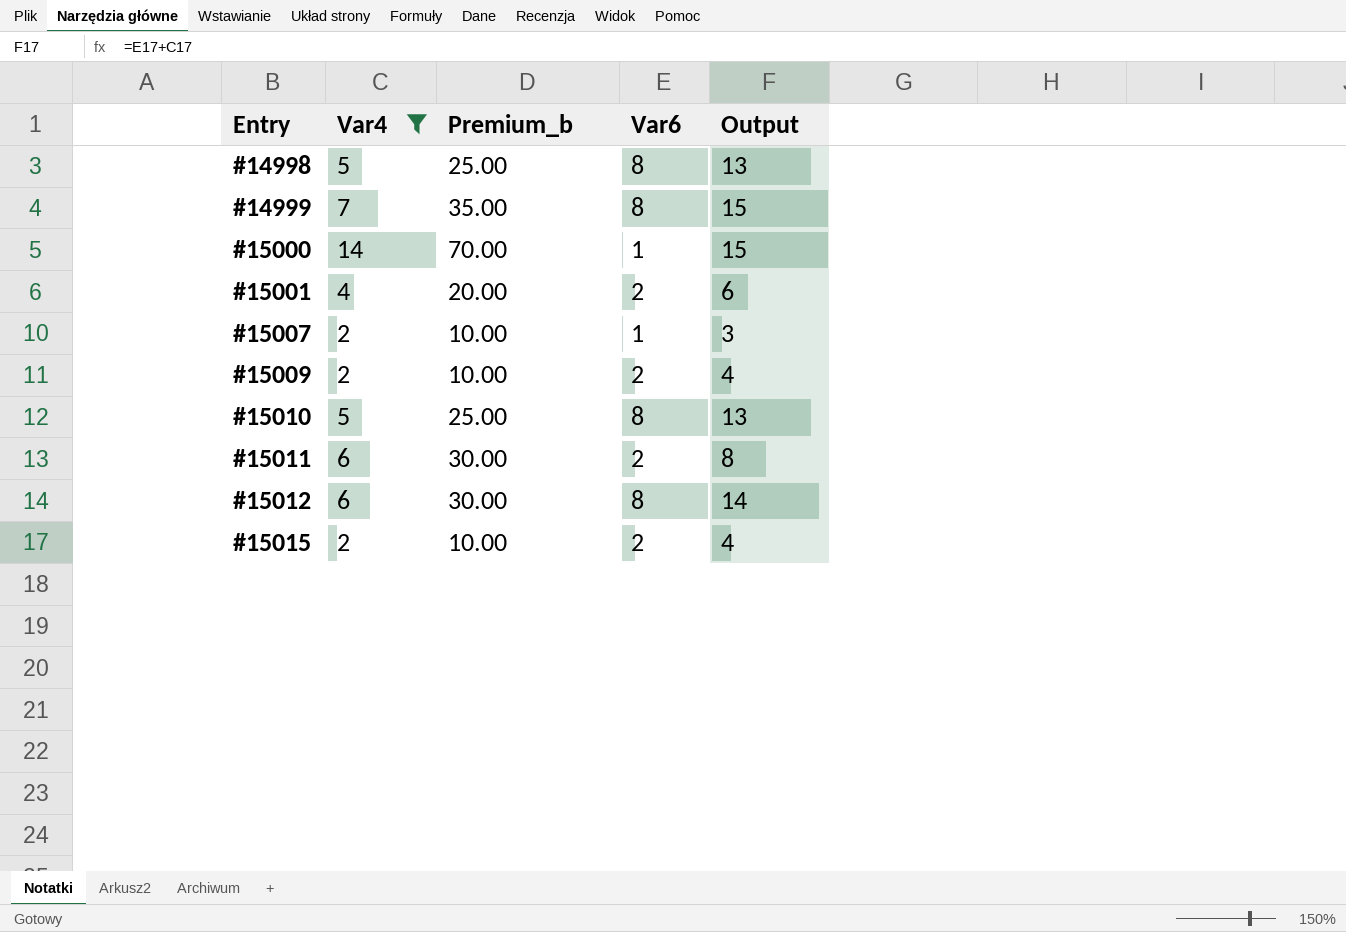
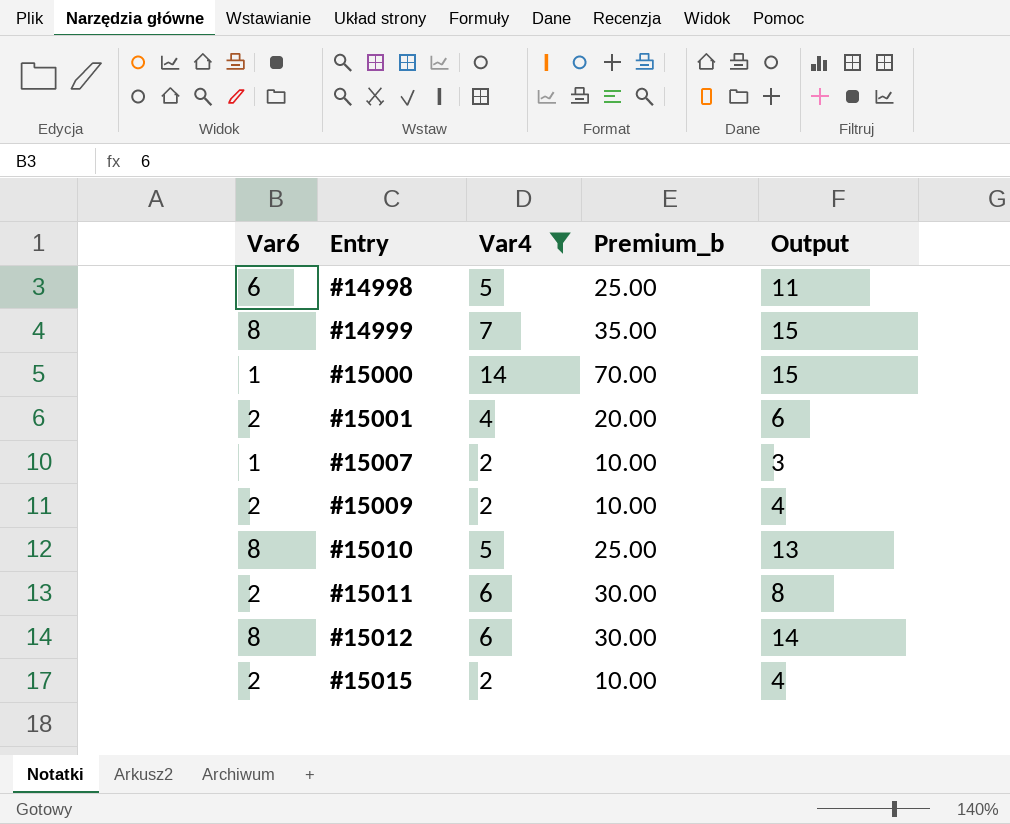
column Var6 | position: 4 -> 1
#14998 | Var6: 8 -> 6
#14998 | Output: 13 -> 11

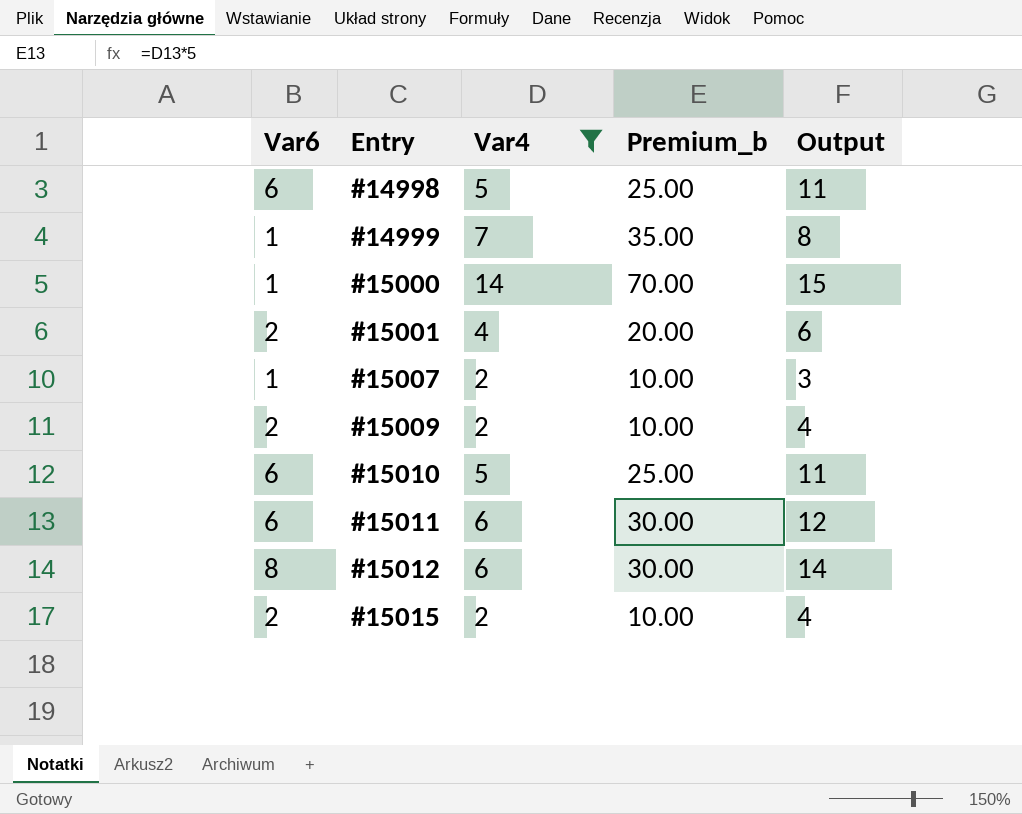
#14999 | Var6: 8 -> 1
#14999 | Output: 15 -> 8
#15010 | Var6: 8 -> 6
#15010 | Output: 13 -> 11
#15011 | Var6: 2 -> 6
#15011 | Output: 8 -> 12

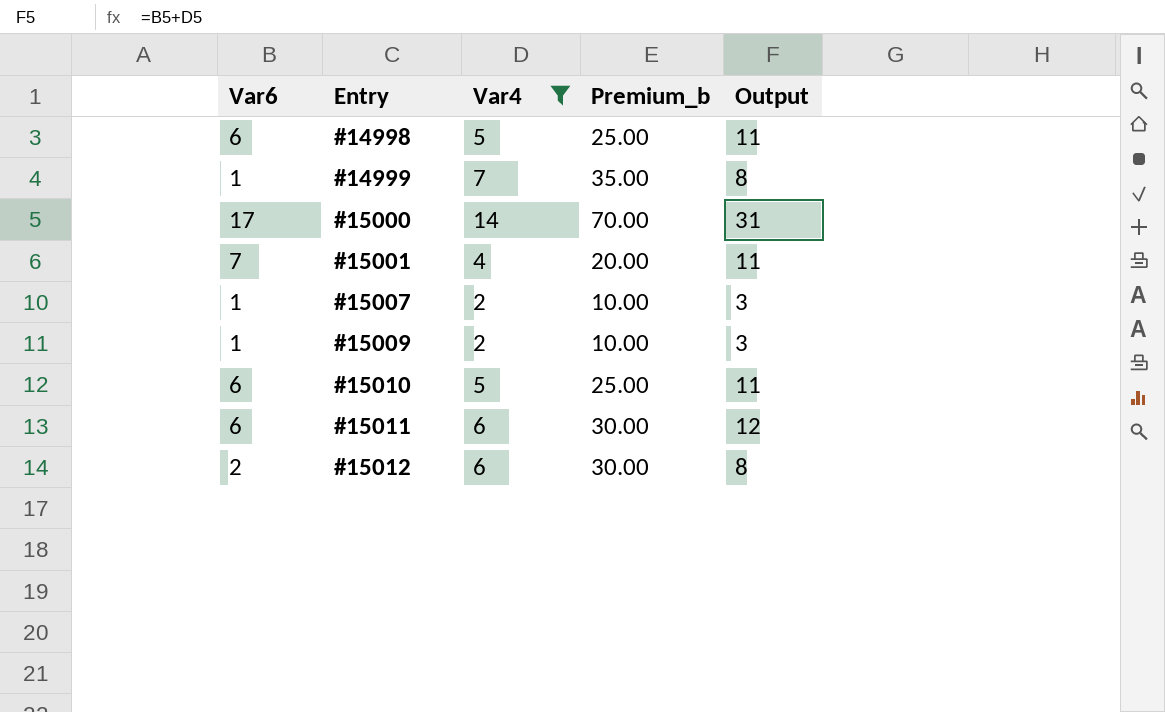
row #15015: 2 | 2 | 10.00 | 4 -> none
#15000 | Var6: 1 -> 17
#15000 | Output: 15 -> 31
#15001 | Var6: 2 -> 7
#15001 | Output: 6 -> 11
#15009 | Var6: 2 -> 1
#15009 | Output: 4 -> 3
#15012 | Var6: 8 -> 2
#15012 | Output: 14 -> 8

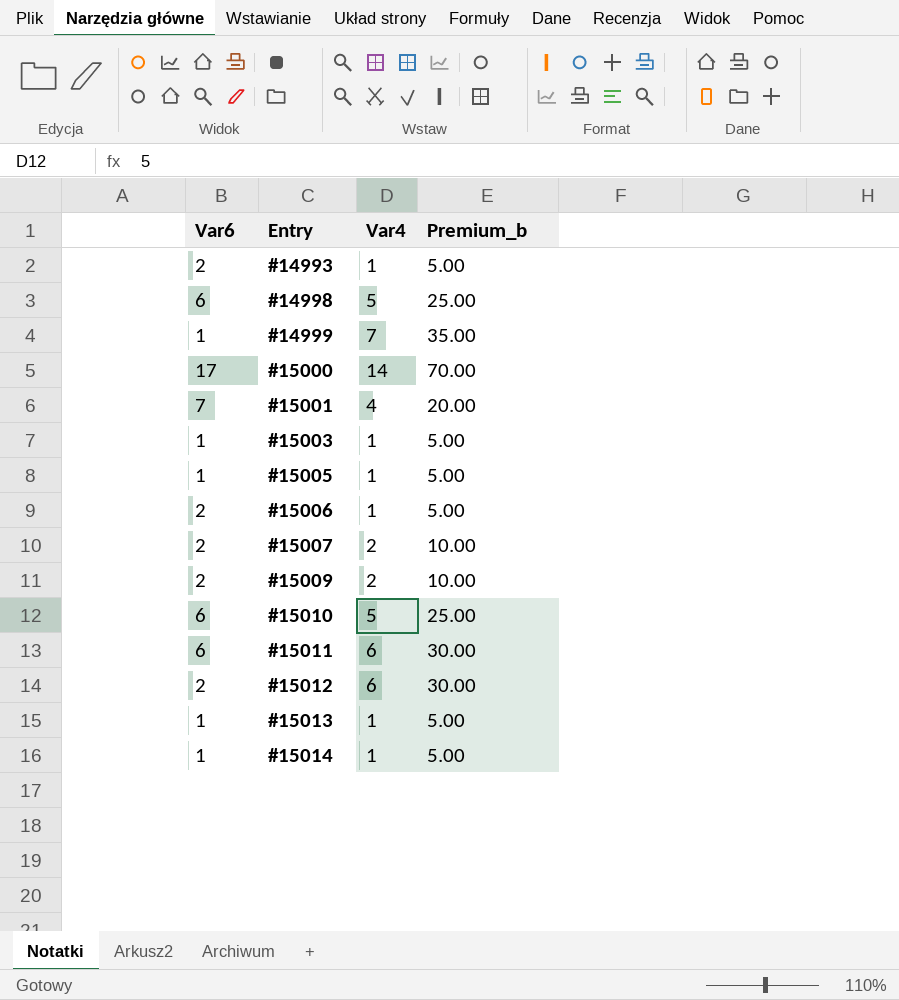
filter: Var4 != 1 -> none
column Output | formula: [Var6] + [Var4] -> none
#15007 | Var6: 1 -> 2
#15009 | Var6: 1 -> 2

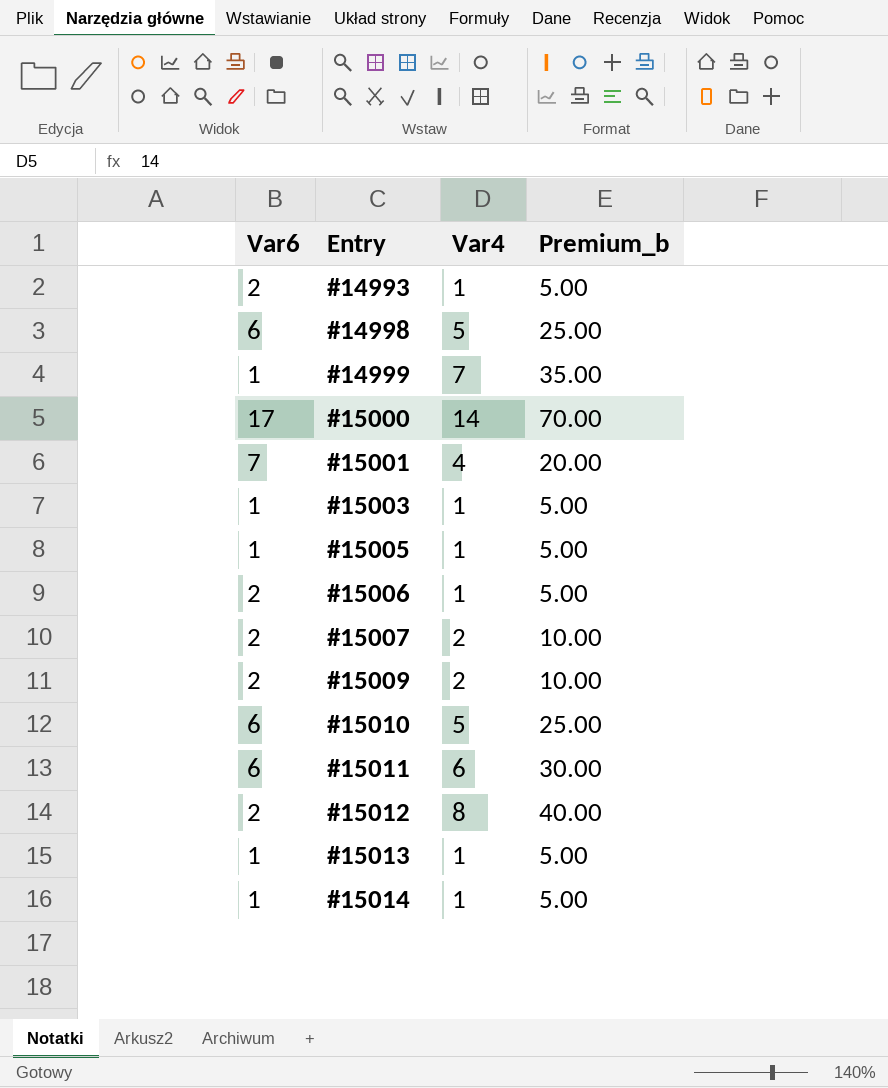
#15012 | Var4: 6 -> 8
#15012 | Premium_b: 30.00 -> 40.00

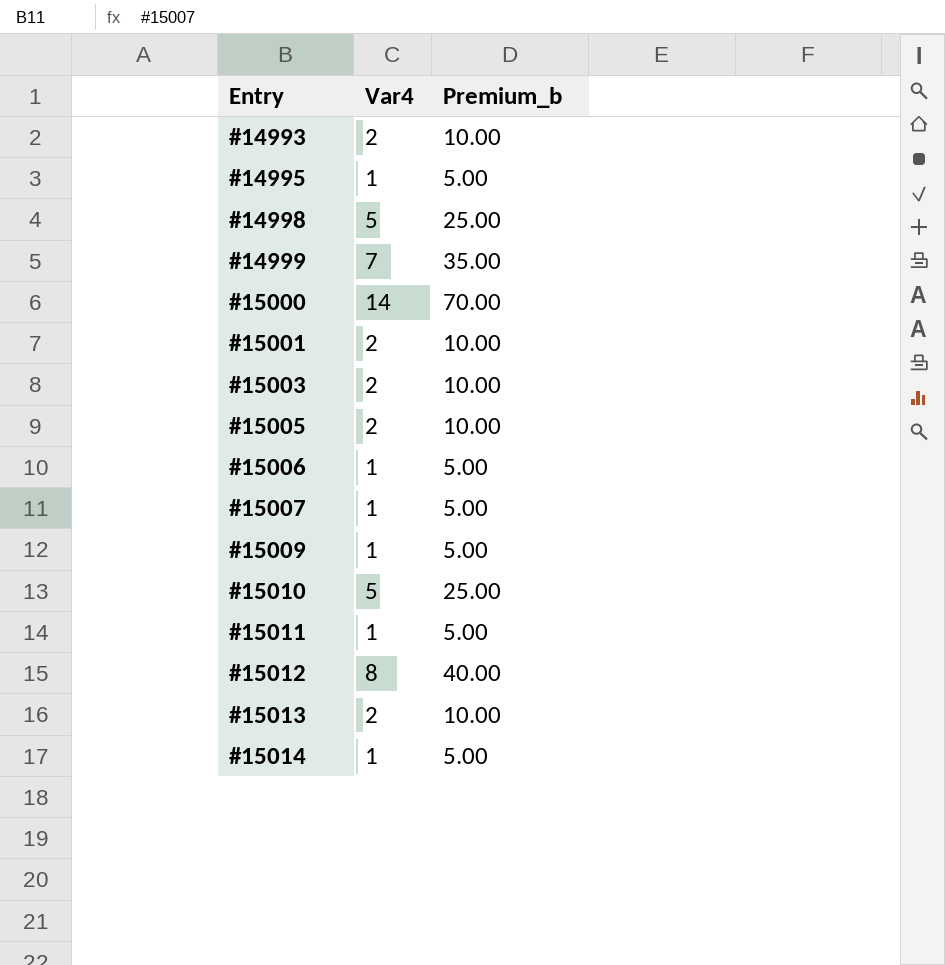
column Var6 | position: 1 -> none
#14993 | Var4: 1 -> 2
#14993 | Premium_b: 5.00 -> 10.00
row #14995: none -> 1 | 5.00
#15001 | Var4: 4 -> 2
#15001 | Premium_b: 20.00 -> 10.00
#15003 | Var4: 1 -> 2
#15003 | Premium_b: 5.00 -> 10.00
#15005 | Var4: 1 -> 2
#15005 | Premium_b: 5.00 -> 10.00
#15007 | Var4: 2 -> 1
#15007 | Premium_b: 10.00 -> 5.00
#15009 | Var4: 2 -> 1
#15009 | Premium_b: 10.00 -> 5.00
#15011 | Var4: 6 -> 1
#15011 | Premium_b: 30.00 -> 5.00
#15013 | Var4: 1 -> 2
#15013 | Premium_b: 5.00 -> 10.00

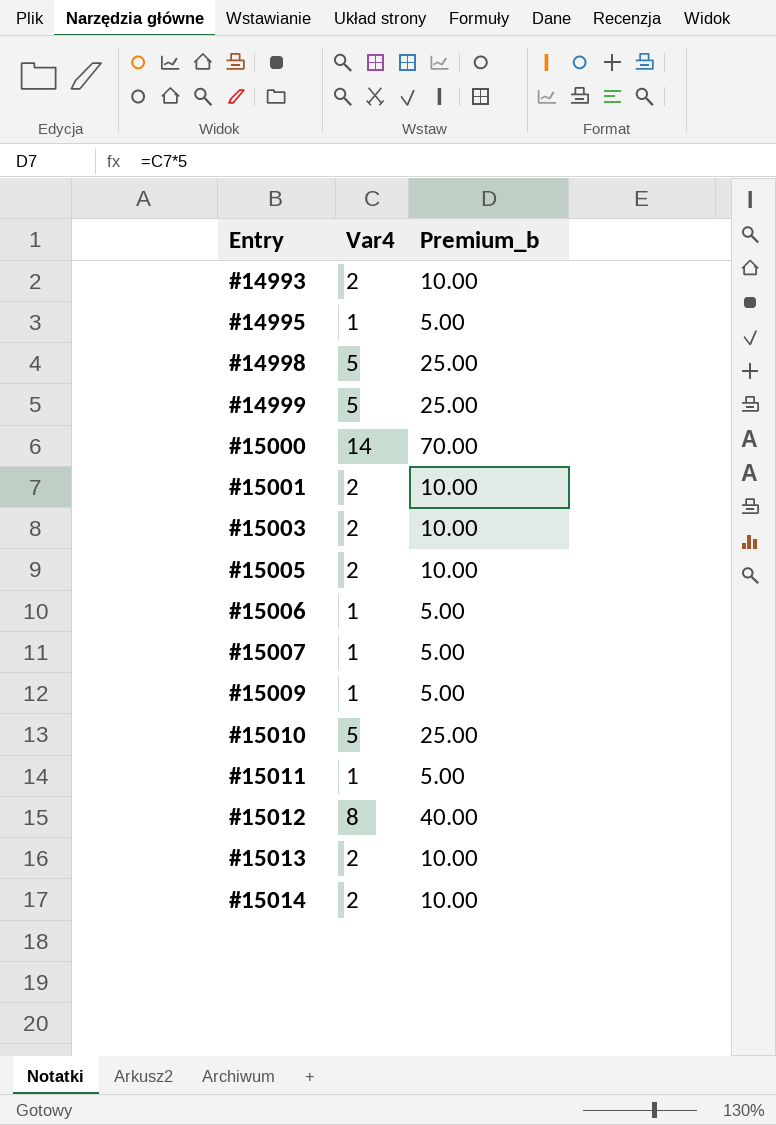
#14999 | Var4: 7 -> 5
#14999 | Premium_b: 35.00 -> 25.00
#15014 | Var4: 1 -> 2
#15014 | Premium_b: 5.00 -> 10.00

